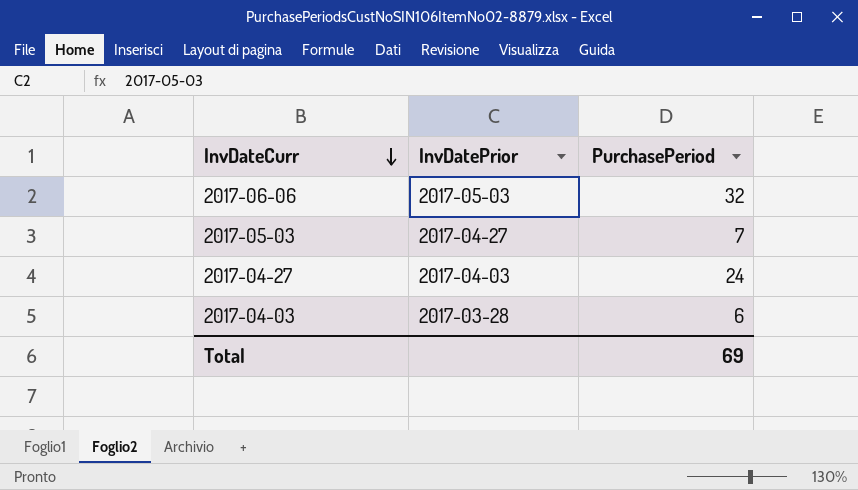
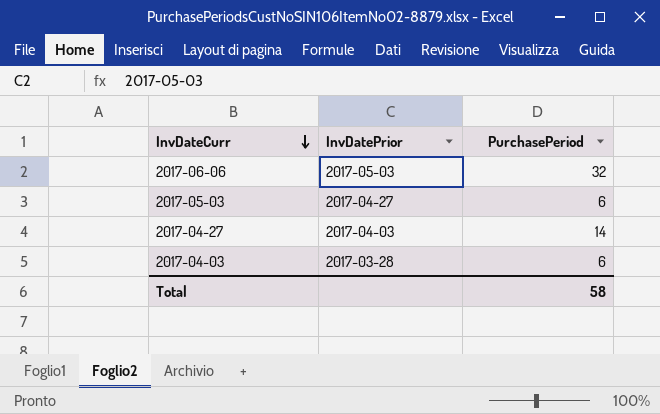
2017-05-03 | PurchasePeriod: 7 -> 6
2017-04-27 | PurchasePeriod: 24 -> 14
Total | PurchasePeriod: 69 -> 58

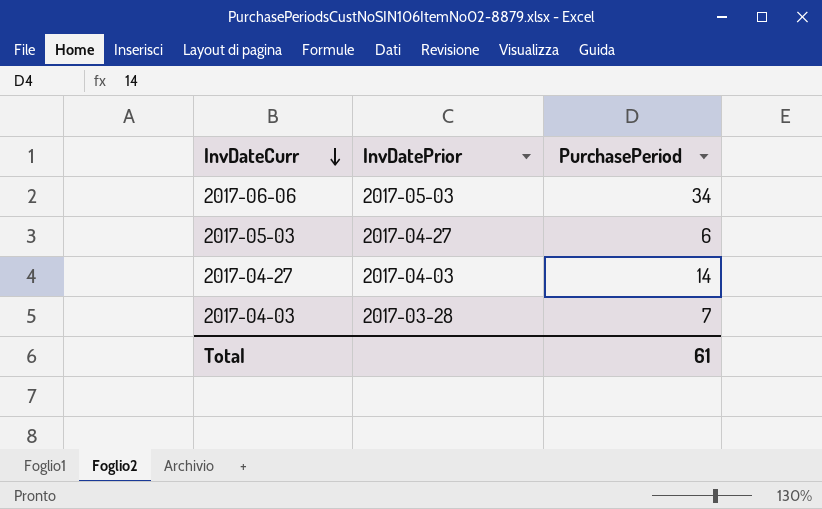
2017-06-06 | PurchasePeriod: 32 -> 34
2017-04-03 | PurchasePeriod: 6 -> 7
Total | PurchasePeriod: 58 -> 61

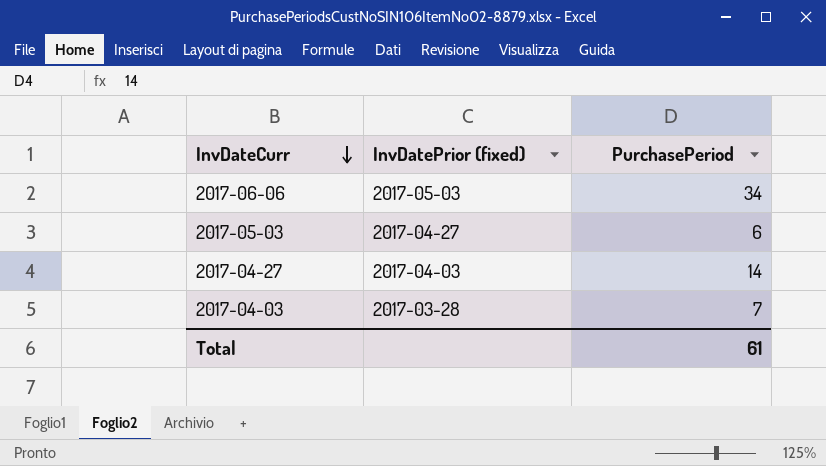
column name: InvDatePrior -> InvDatePrior (fixed)

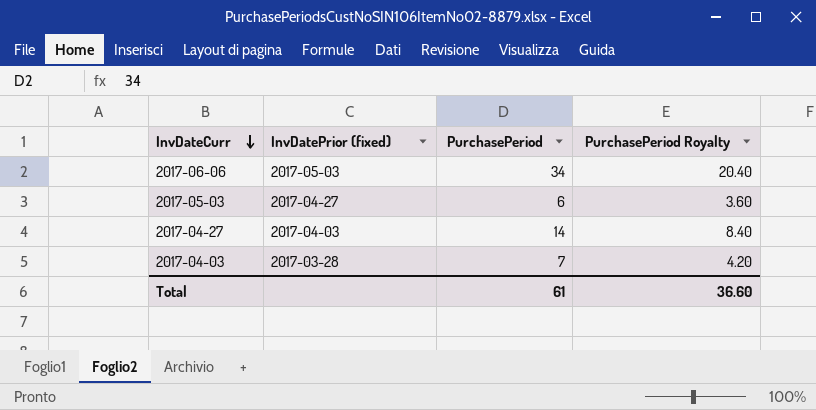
column PurchasePeriod Royalty | formula: none -> [PurchasePeriod] * 0.6

